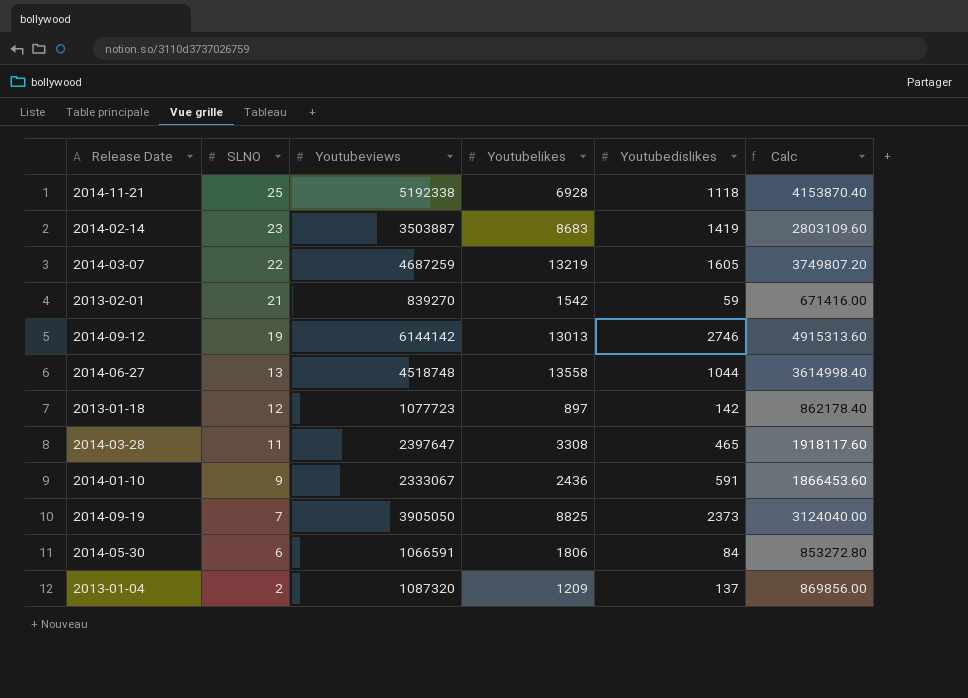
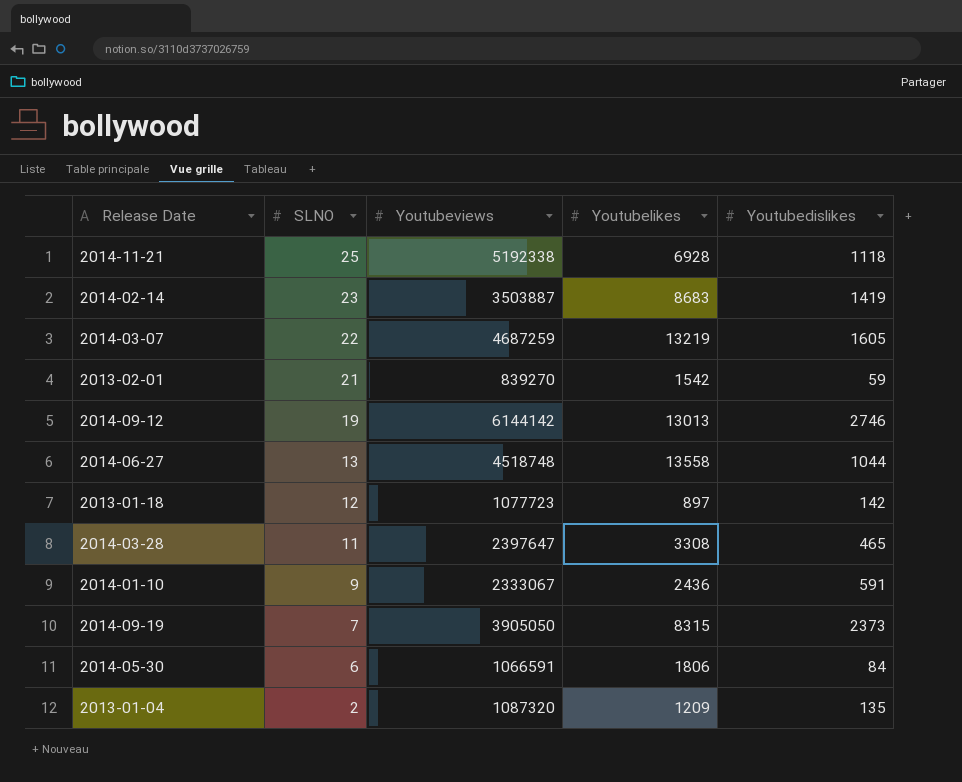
column Calc | formula: [Youtubeviews] * 0.8 -> none
2014-09-19 | Youtubelikes: 8825 -> 8315
2013-01-04 | Youtubedislikes: 137 -> 135

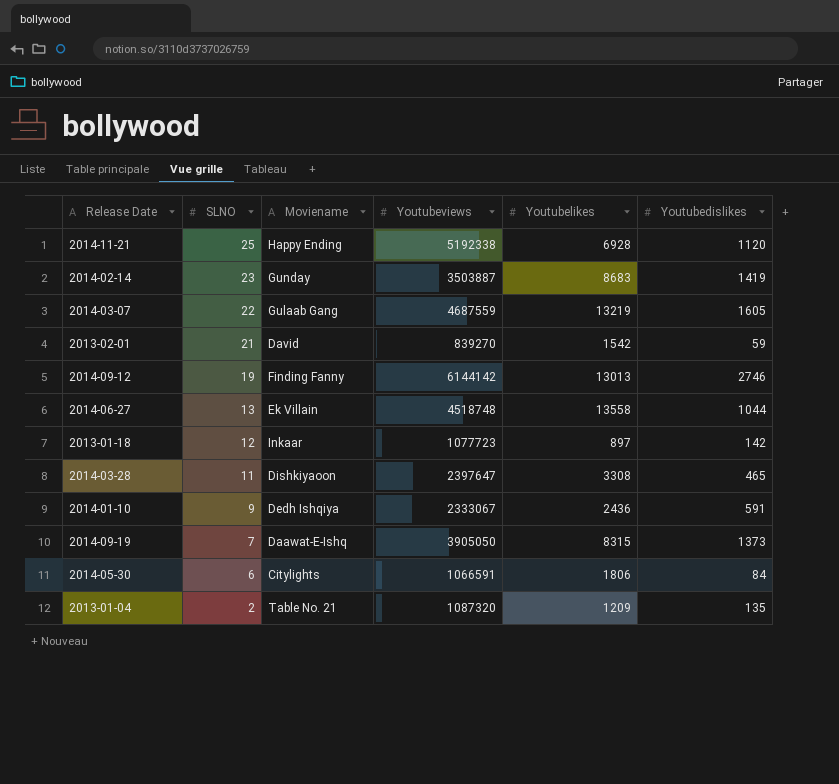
column Moviename | position: none -> 3
2014-11-21 | Youtubedislikes: 1118 -> 1120
2014-03-07 | Youtubeviews: 4687259 -> 4687559
2014-09-19 | Youtubedislikes: 2373 -> 1373

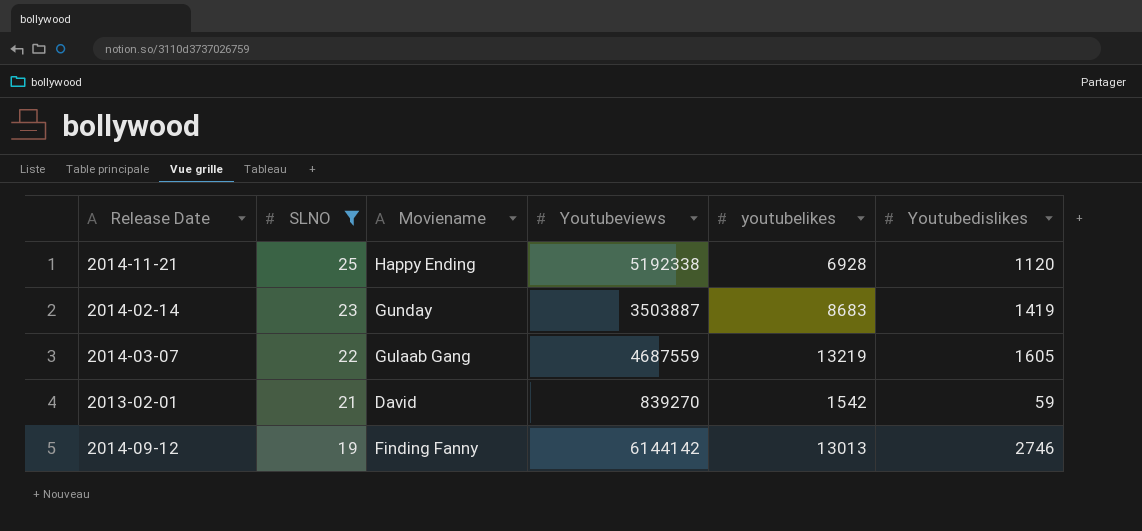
filter: none -> SLNO >= 19
column name: Youtubelikes -> youtubelikes

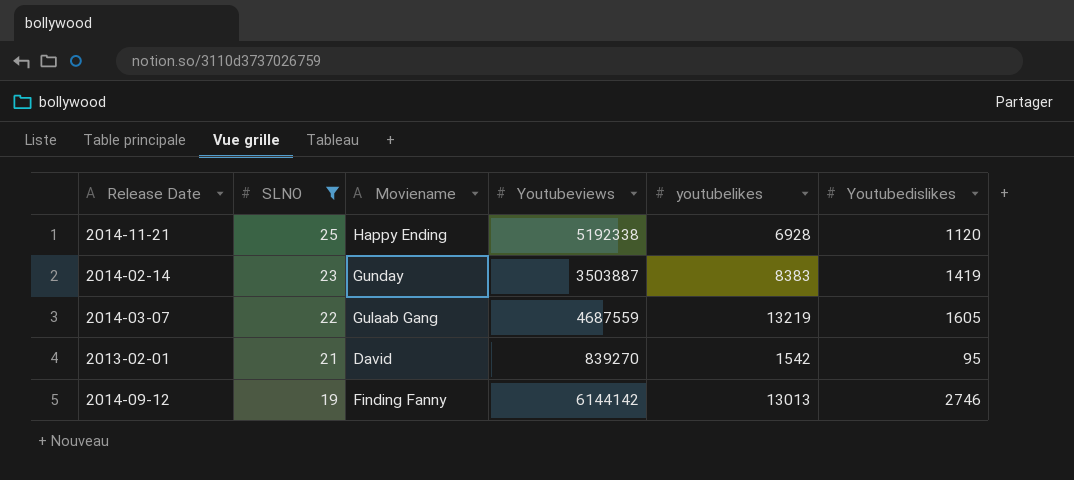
2014-02-14 | youtubelikes: 8683 -> 8383
2013-02-01 | Youtubedislikes: 59 -> 95

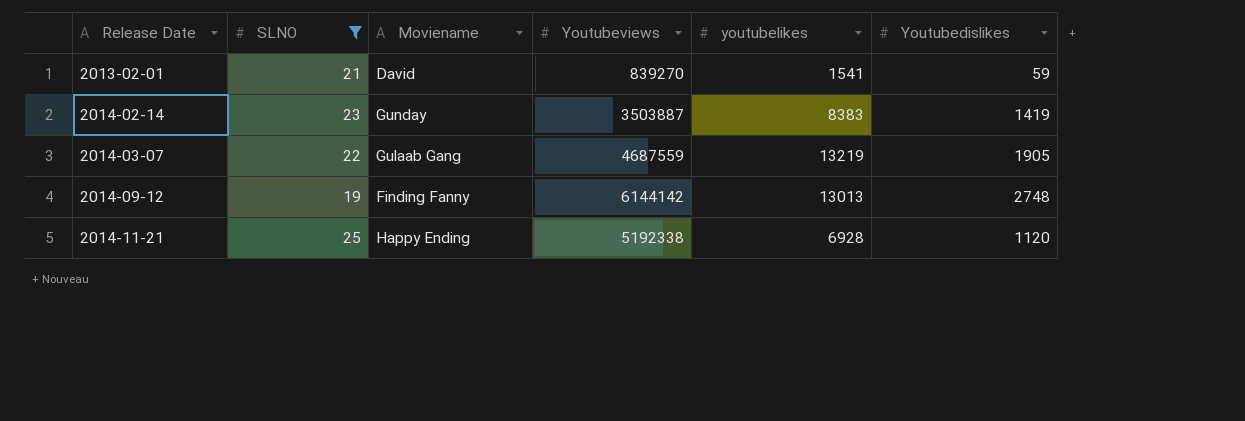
row order: SLNO descending -> Release Date ascending
2013-02-01 | youtubelikes: 1542 -> 1541
2013-02-01 | Youtubedislikes: 95 -> 59
2014-03-07 | Youtubedislikes: 1605 -> 1905
2014-09-12 | Youtubedislikes: 2746 -> 2748

